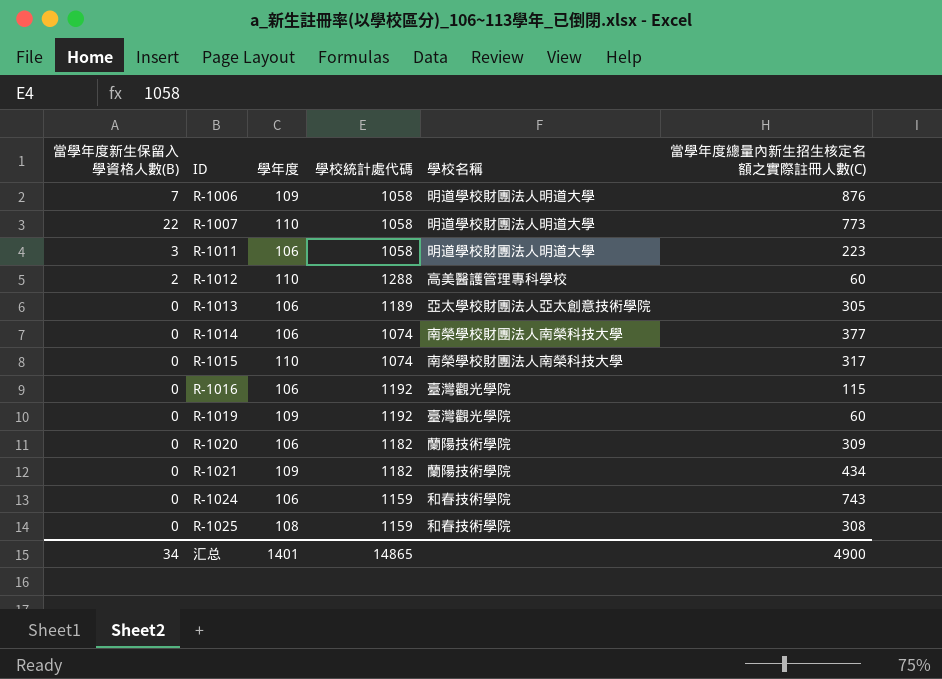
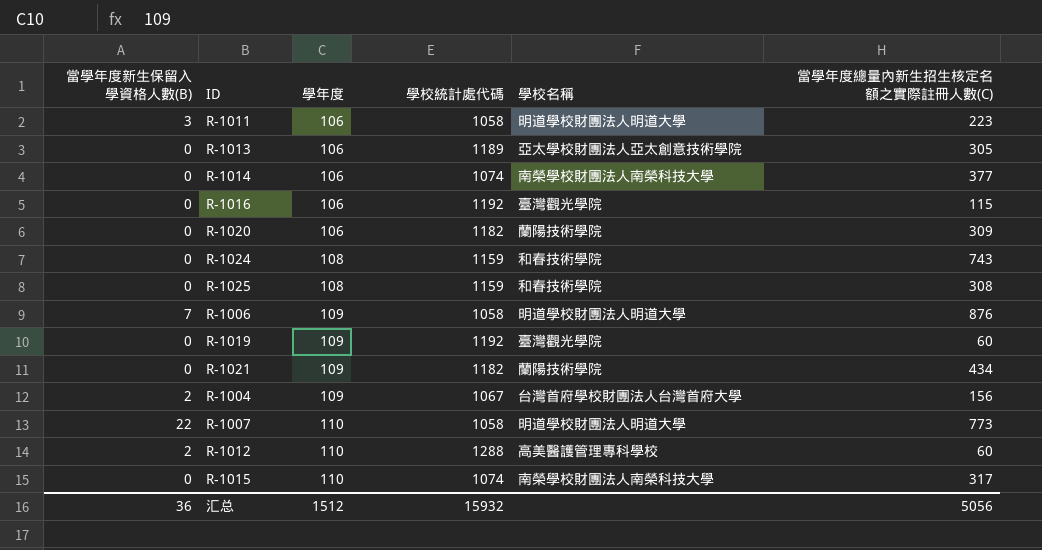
row order: ID ascending -> 學年度 ascending
R-1024 | 學年度: 106 -> 108
row R-1004: none -> 2 | 109 | 1067 | 台灣首府學校財團法人台灣首府大學 | 156
汇总 | 當學年度新生保留入學資格人數(B): 34 -> 36
汇总 | 學年度: 1401 -> 1512
汇总 | 學校統計處代碼: 14865 -> 15932
汇总 | 當學年度總量內新生招生核定名額之實際註冊人數(C): 4900 -> 5056

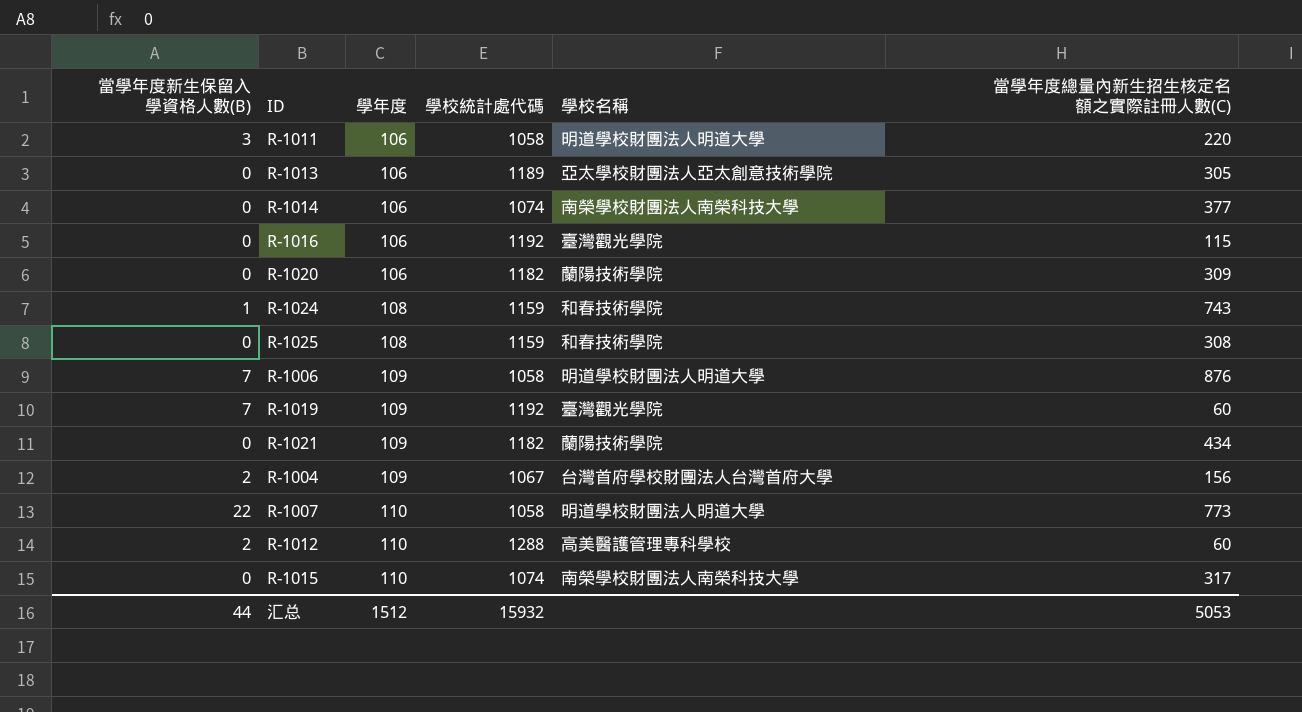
R-1011 | 當學年度總量內新生招生核定名額之實際註冊人數(C): 223 -> 220
R-1024 | 當學年度新生保留入學資格人數(B): 0 -> 1
R-1019 | 當學年度新生保留入學資格人數(B): 0 -> 7
汇总 | 當學年度新生保留入學資格人數(B): 36 -> 44
汇总 | 當學年度總量內新生招生核定名額之實際註冊人數(C): 5056 -> 5053

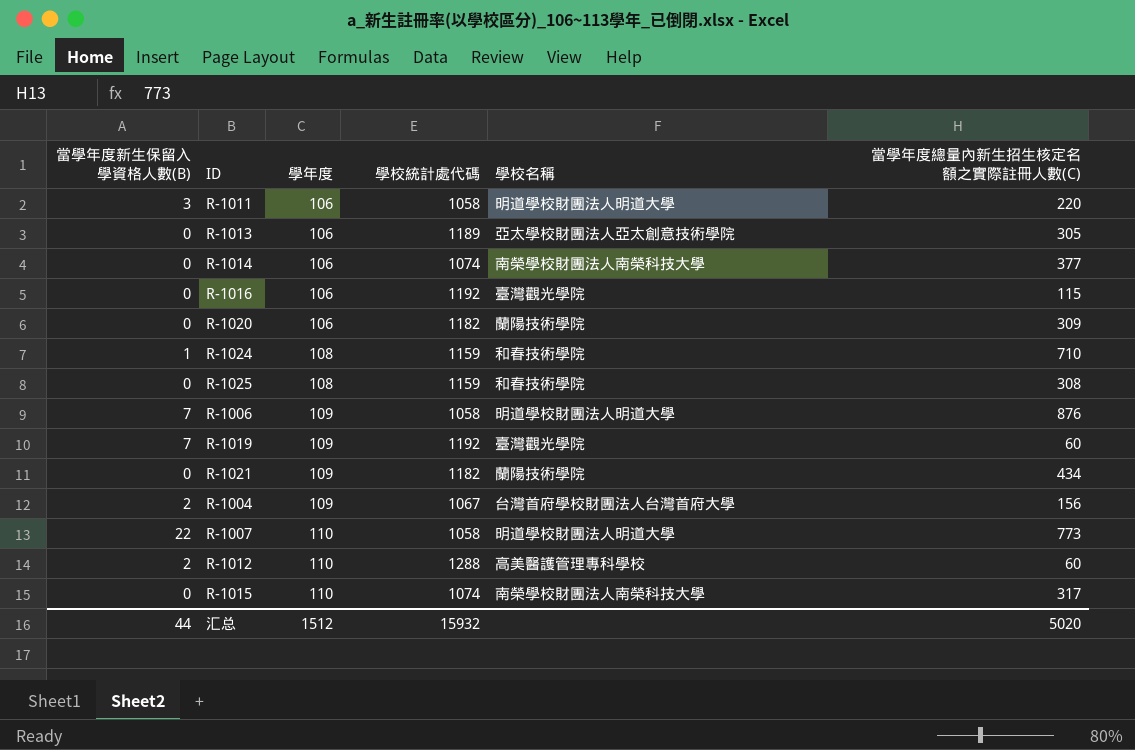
R-1024 | 當學年度總量內新生招生核定名額之實際註冊人數(C): 743 -> 710
汇总 | 當學年度總量內新生招生核定名額之實際註冊人數(C): 5053 -> 5020

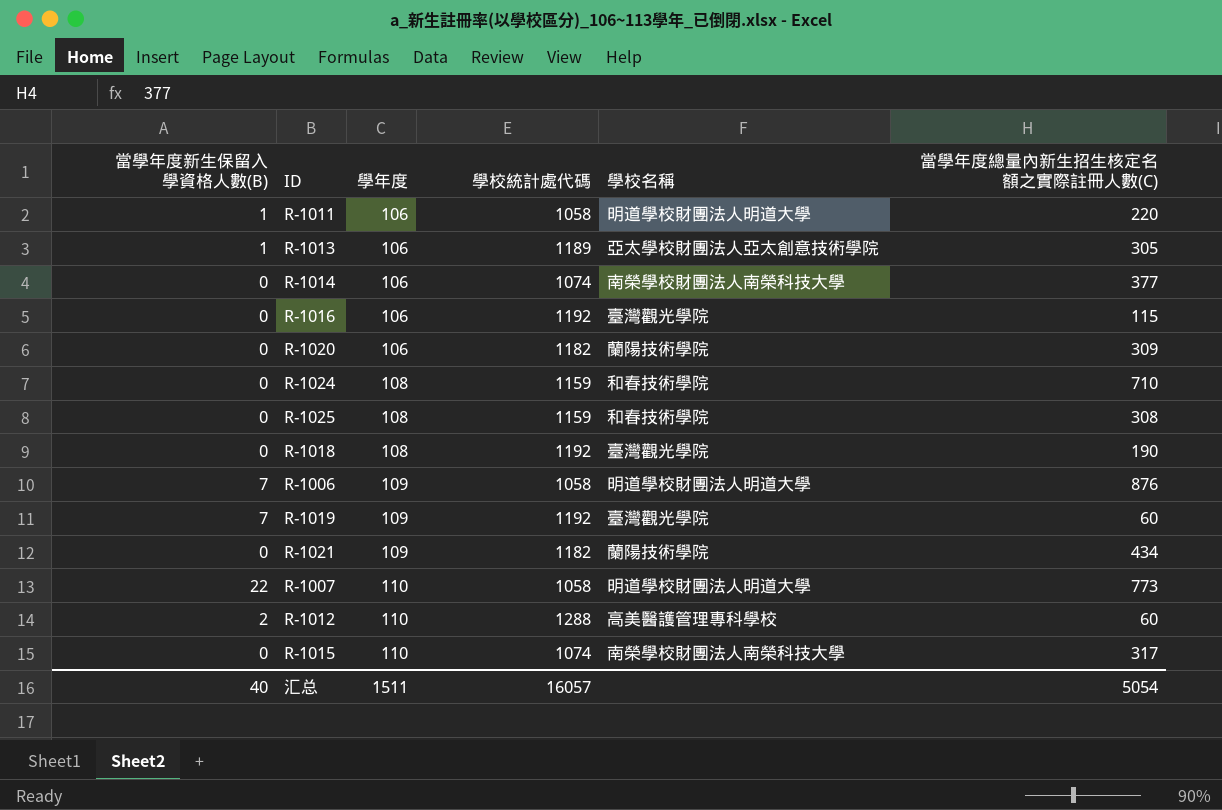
row R-1004: 2 | 109 | 1067 | 台灣首府學校財團法人台灣首府大學 | 156 -> none
R-1011 | 當學年度新生保留入學資格人數(B): 3 -> 1
R-1013 | 當學年度新生保留入學資格人數(B): 0 -> 1
R-1024 | 當學年度新生保留入學資格人數(B): 1 -> 0
row R-1018: none -> 0 | 108 | 1192 | 臺灣觀光學院 | 190
汇总 | 當學年度新生保留入學資格人數(B): 44 -> 40
汇总 | 學年度: 1512 -> 1511
汇总 | 學校統計處代碼: 15932 -> 16057
汇总 | 當學年度總量內新生招生核定名額之實際註冊人數(C): 5020 -> 5054

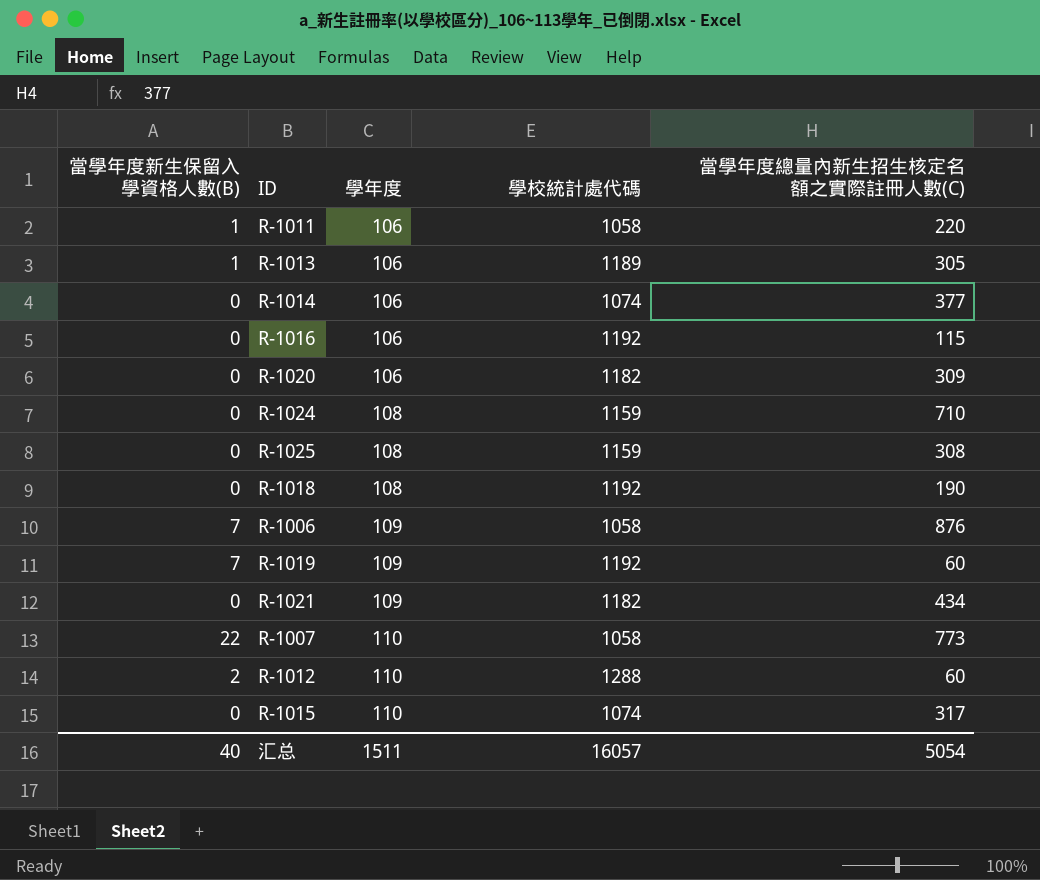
column 學校名稱 | position: 5 -> none

